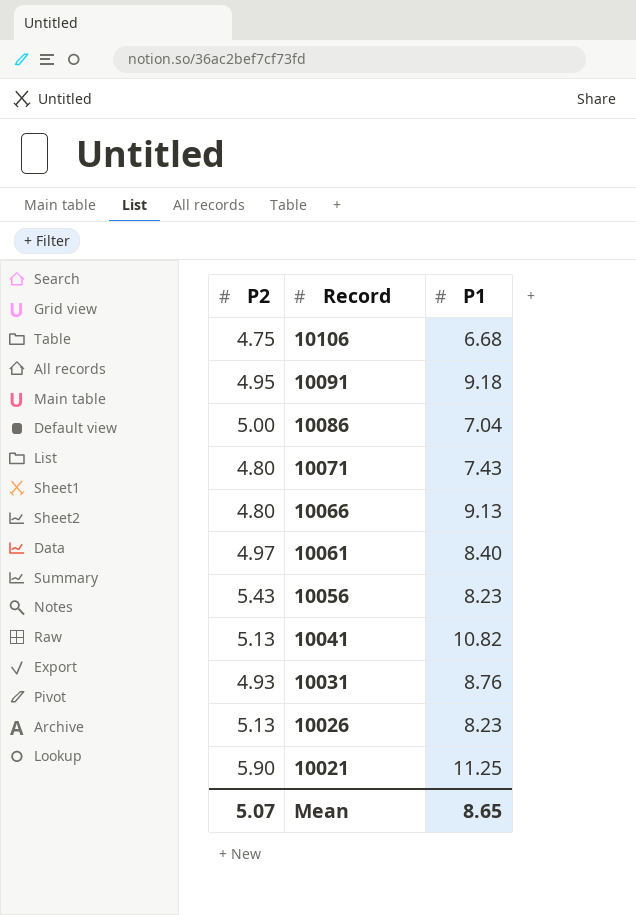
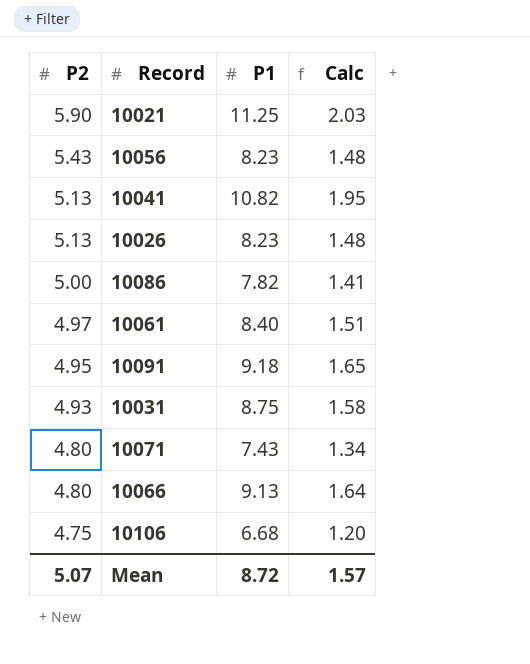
row order: Record descending -> P2 descending
column Calc | formula: none -> [P1] * 0.18
10086 | P1: 7.04 -> 7.82
10031 | P1: 8.76 -> 8.75
Mean | P1: 8.65 -> 8.72

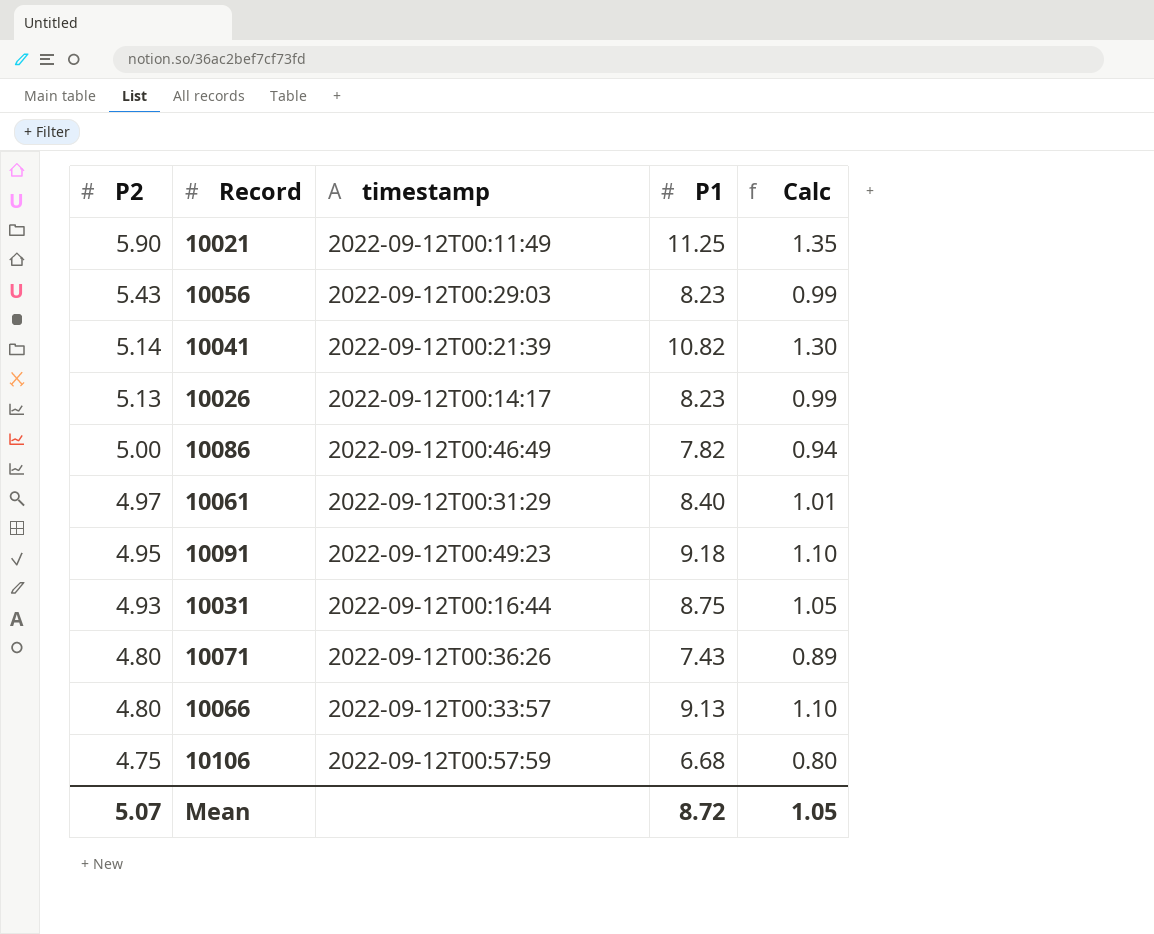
column timestamp | position: none -> 3
column Calc | formula: [P1] * 0.18 -> [P1] * 0.12
10041 | P2: 5.13 -> 5.14
Mean | Calc: 1.57 -> 1.05

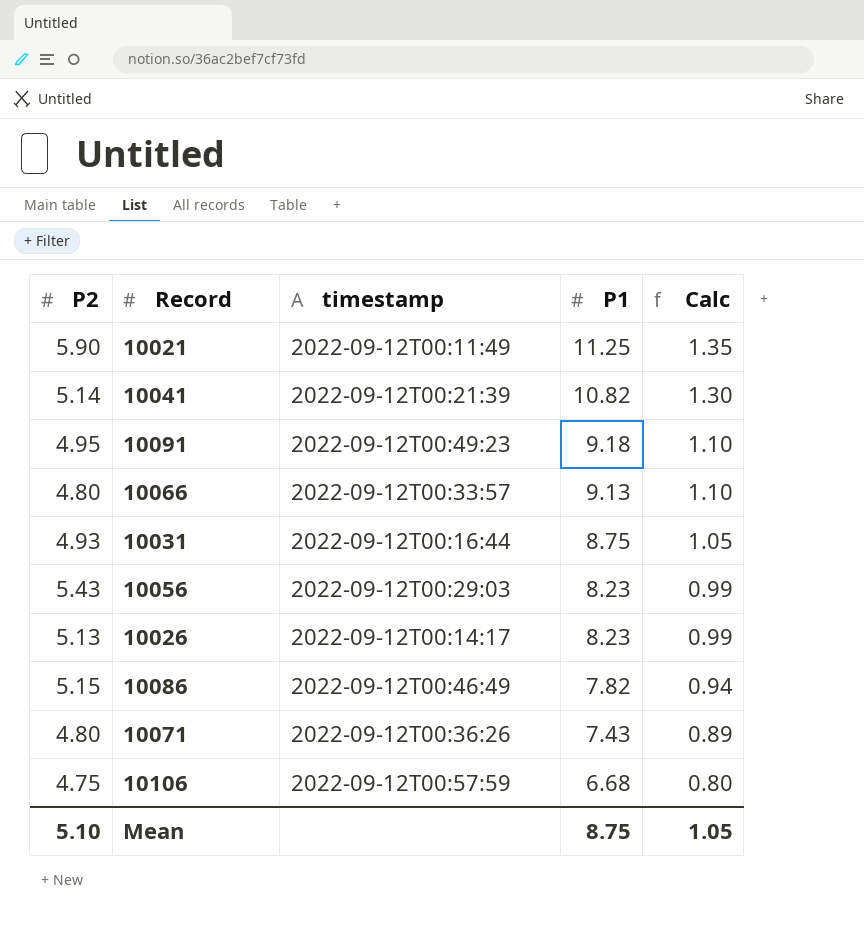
row order: P2 descending -> P1 descending
row 10061: 4.97 | 2022-09-12T00:31:29 | 8.40 | 1.01 -> none
10086 | P2: 5.00 -> 5.15
Mean | P2: 5.07 -> 5.10
Mean | P1: 8.72 -> 8.75

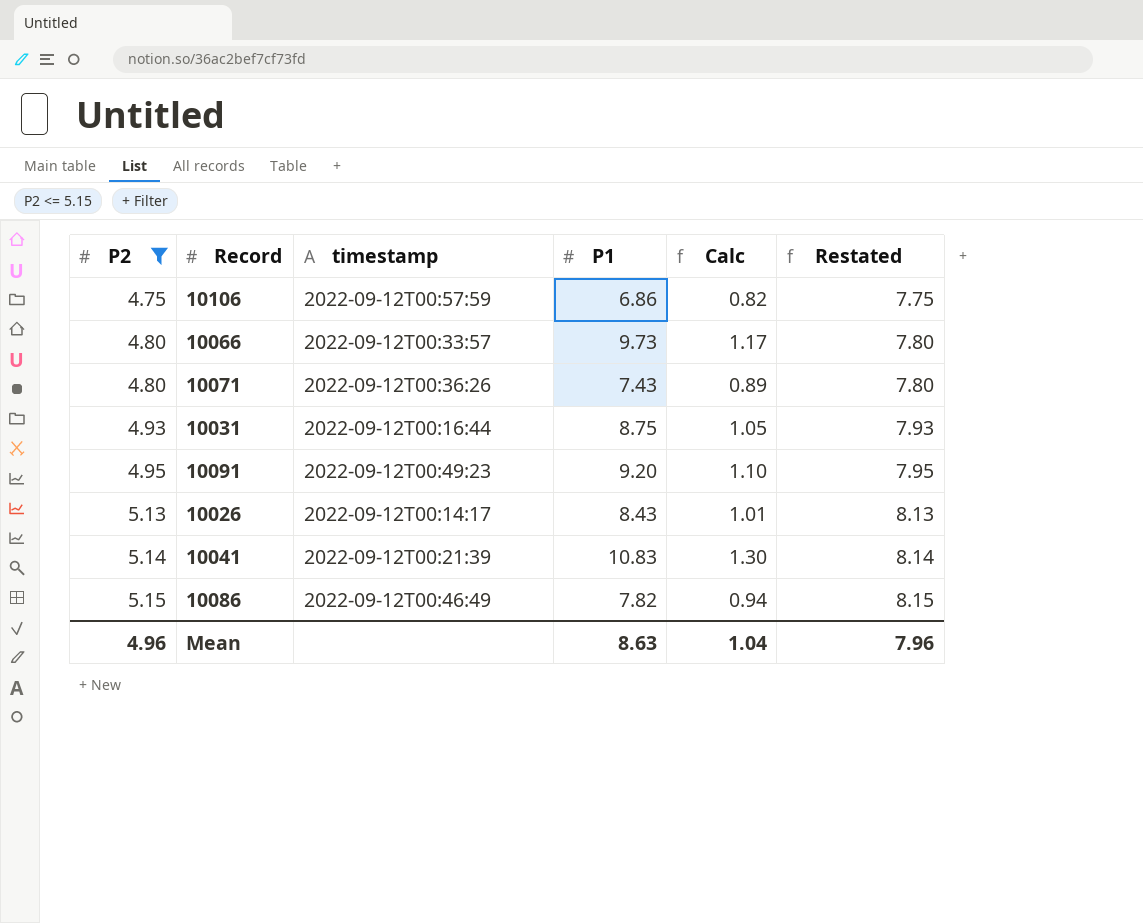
filter: none -> P2 <= 5.15
row order: P1 descending -> P2 ascending
column Restated | formula: none -> [P2] + 3
10106 | P1: 6.68 -> 6.86
10106 | Calc: 0.80 -> 0.82
10066 | P1: 9.13 -> 9.73
10066 | Calc: 1.10 -> 1.17
10091 | P1: 9.18 -> 9.20
10026 | P1: 8.23 -> 8.43
10026 | Calc: 0.99 -> 1.01
10041 | P1: 10.82 -> 10.83
Mean | P2: 5.10 -> 4.96
Mean | P1: 8.75 -> 8.63
Mean | Calc: 1.05 -> 1.04

